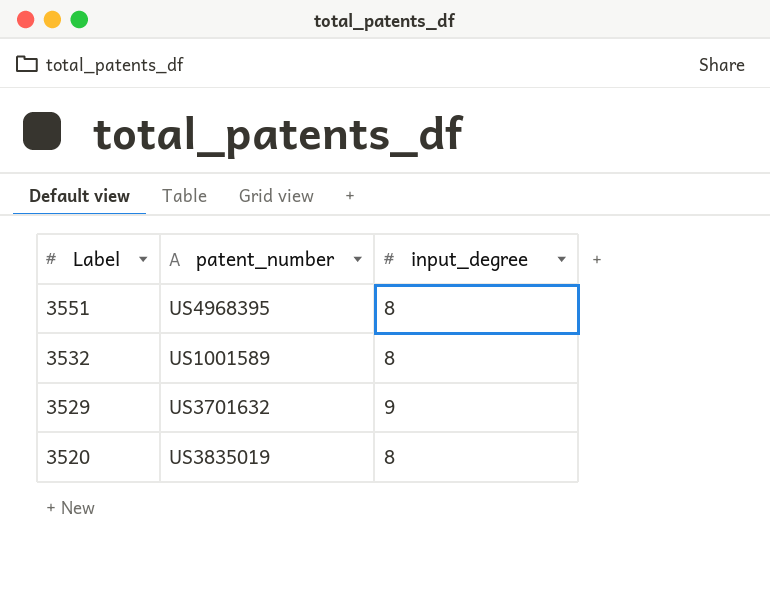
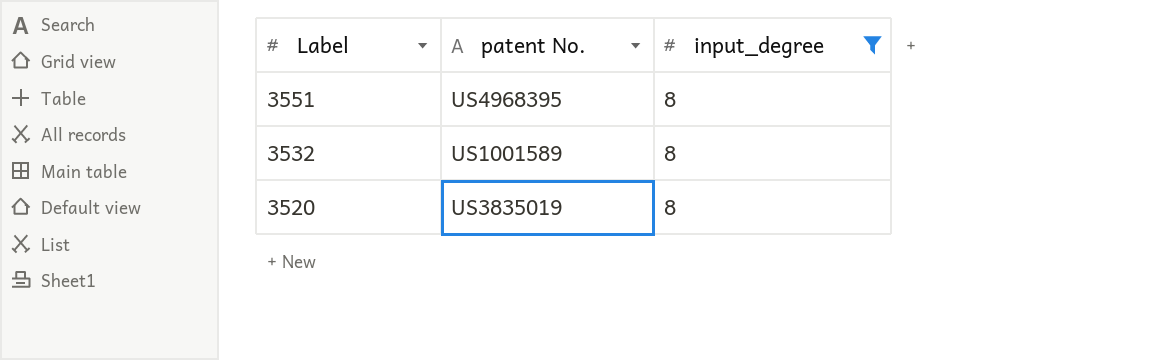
filter: none -> input_degree = 8
column name: patent_number -> patent No.

